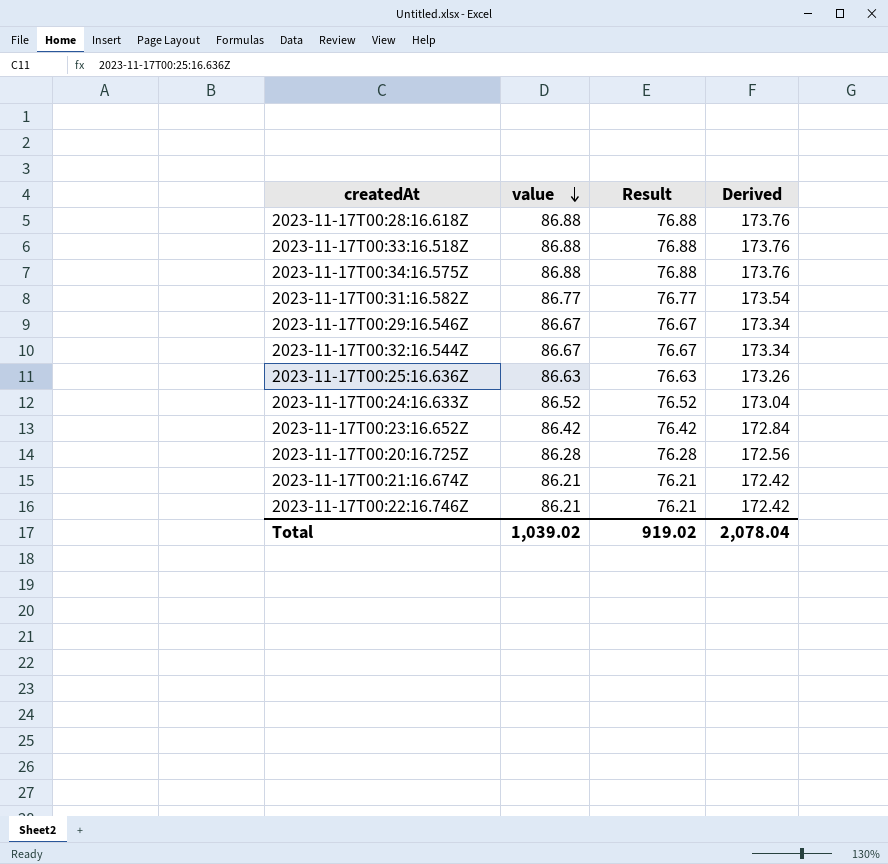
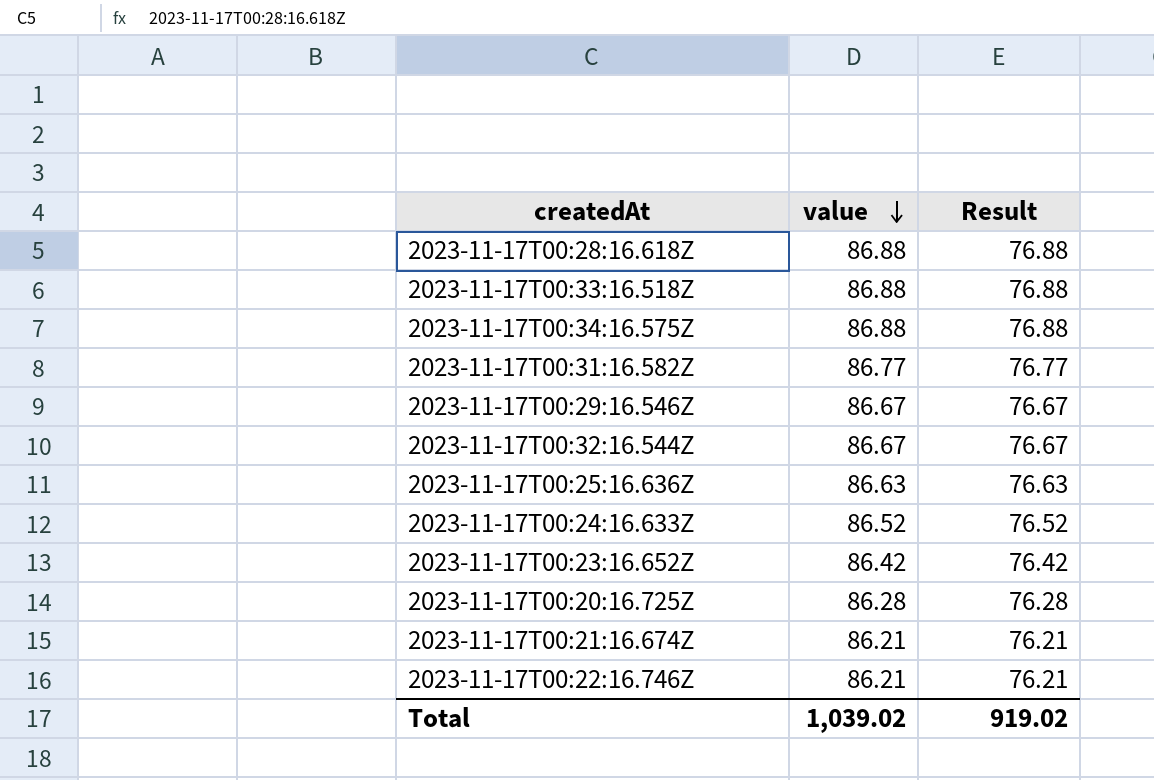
column Derived | formula: [value] * 2 -> none

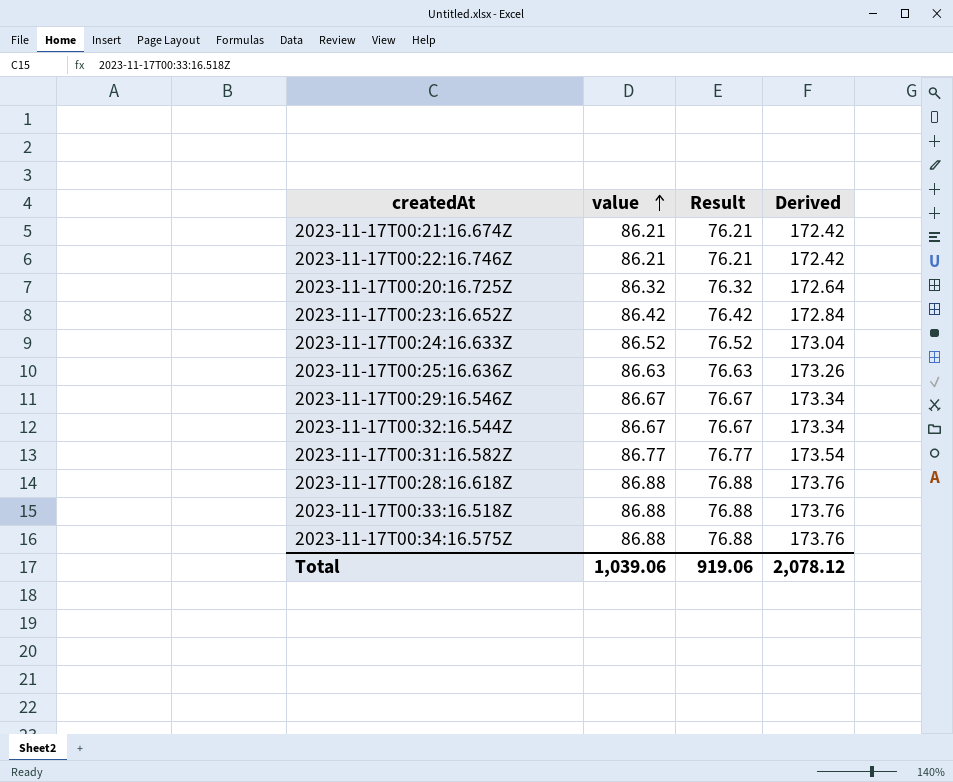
row order: value descending -> value ascending
column Derived | formula: none -> [value] * 2
2023-11-17T00:20:16.725Z | value: 86.28 -> 86.32
2023-11-17T00:20:16.725Z | Result: 76.28 -> 76.32
Total | value: 1,039.02 -> 1,039.06
Total | Result: 919.02 -> 919.06

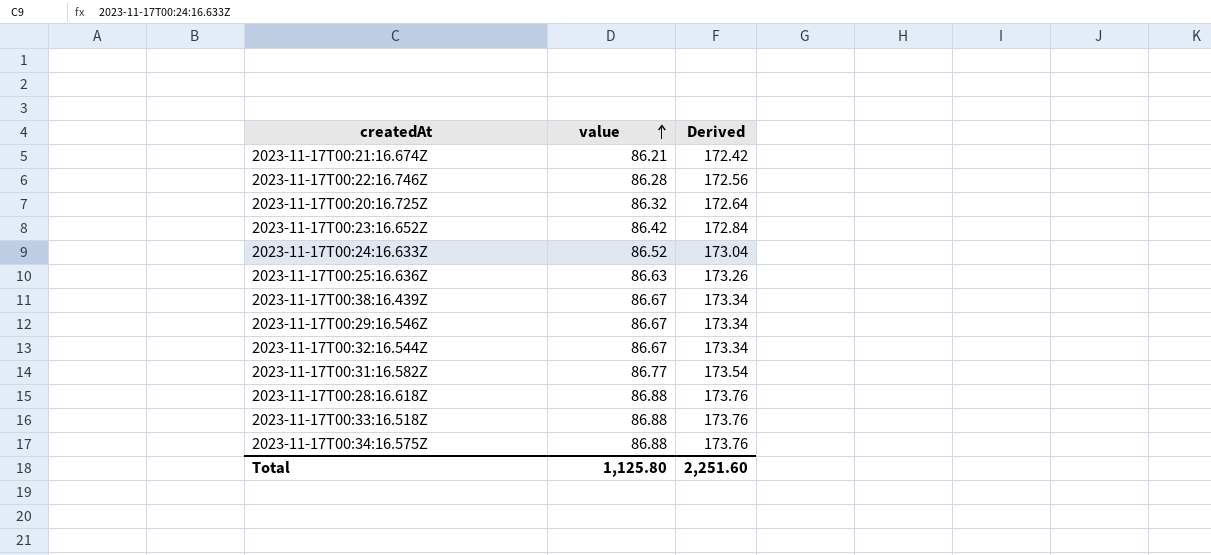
column Result | formula: [value] - 10 -> none
2023-11-17T00:22:16.746Z | value: 86.21 -> 86.28
2023-11-17T00:22:16.746Z | Derived: 172.42 -> 172.56
row 2023-11-17T00:38:16.439Z: none -> 86.67 | 173.34
Total | value: 1,039.06 -> 1,125.80
Total | Derived: 2,078.12 -> 2,251.60

